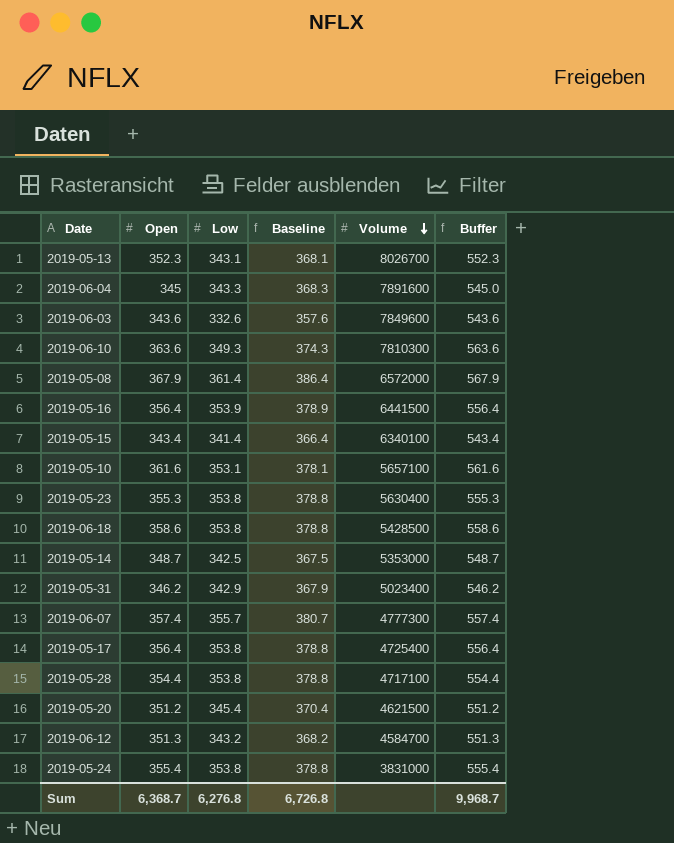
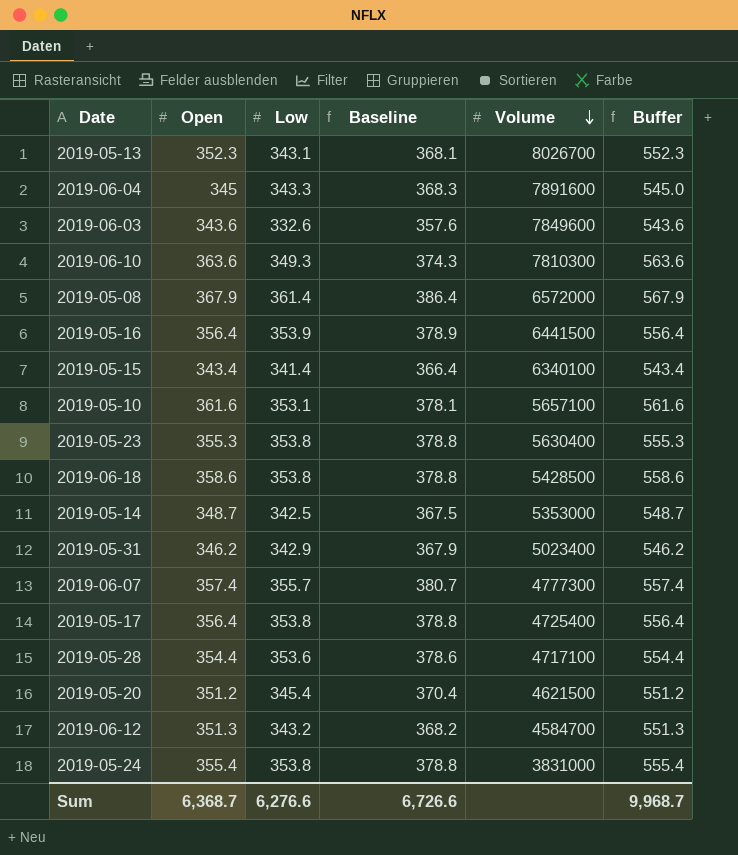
2019-05-28 | Low: 353.8 -> 353.6
2019-05-28 | Baseline: 378.8 -> 378.6
Sum | Low: 6,276.8 -> 6,276.6
Sum | Baseline: 6,726.8 -> 6,726.6

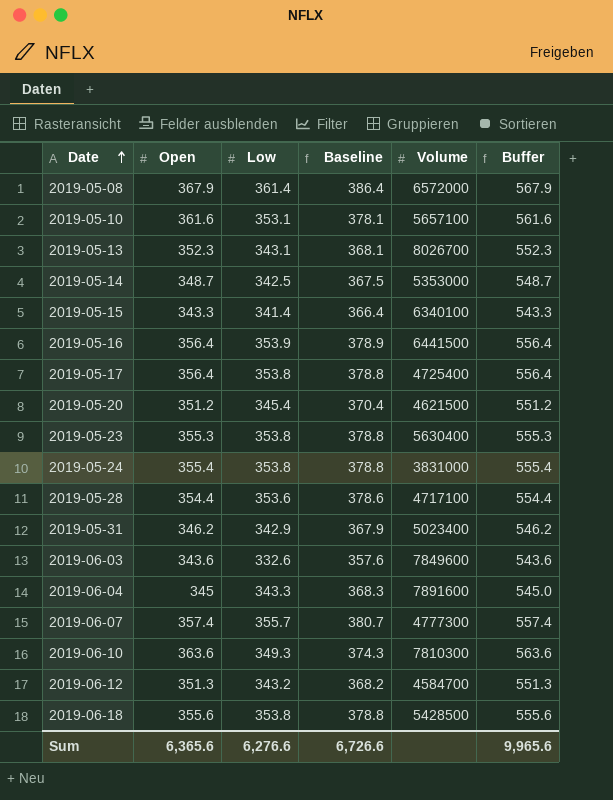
row order: Volume descending -> Date ascending
2019-05-15 | Open: 343.4 -> 343.3
2019-05-15 | Buffer: 543.4 -> 543.3
2019-06-18 | Open: 358.6 -> 355.6
2019-06-18 | Buffer: 558.6 -> 555.6
Sum | Open: 6,368.7 -> 6,365.6
Sum | Buffer: 9,968.7 -> 9,965.6

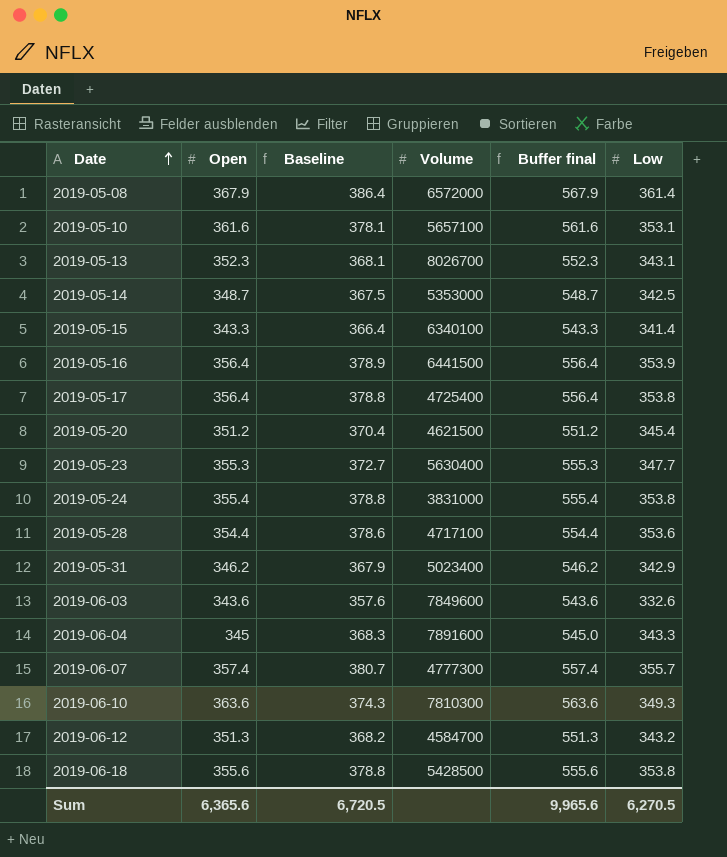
column name: Buffer -> Buffer final
column Low | position: 3 -> 6
2019-05-23 | Baseline: 378.8 -> 372.7
2019-05-23 | Low: 353.8 -> 347.7
Sum | Baseline: 6,726.6 -> 6,720.5
Sum | Low: 6,276.6 -> 6,270.5

